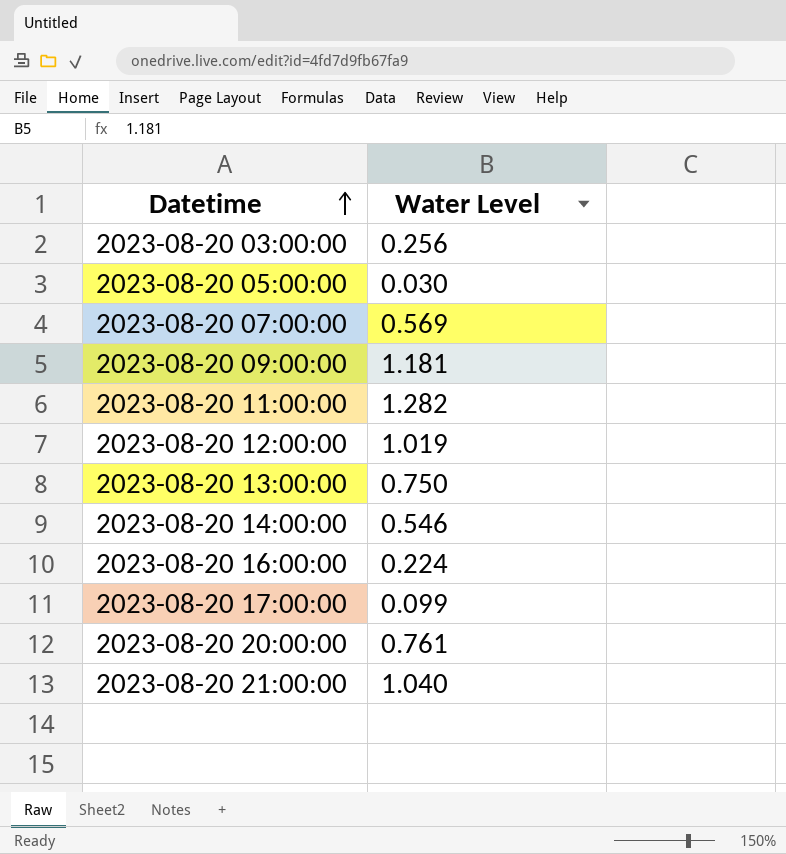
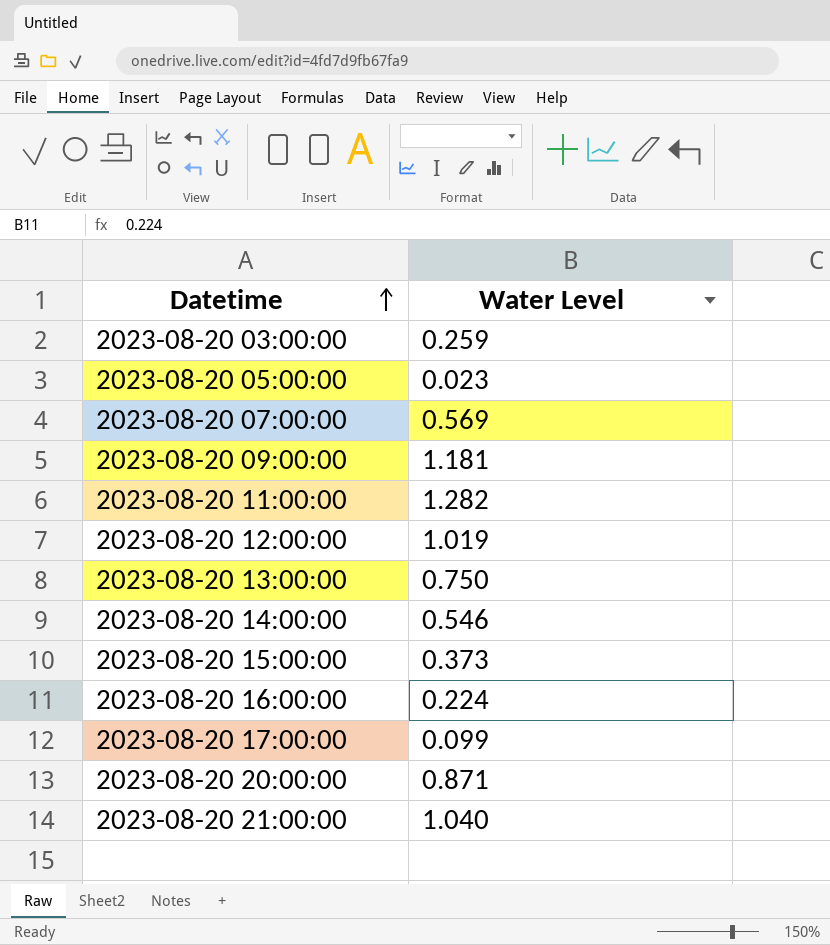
2023-08-20 03:00:00 | Water Level: 0.256 -> 0.259
2023-08-20 05:00:00 | Water Level: 0.030 -> 0.023
row 2023-08-20 15:00:00: none -> 0.373
2023-08-20 20:00:00 | Water Level: 0.761 -> 0.871

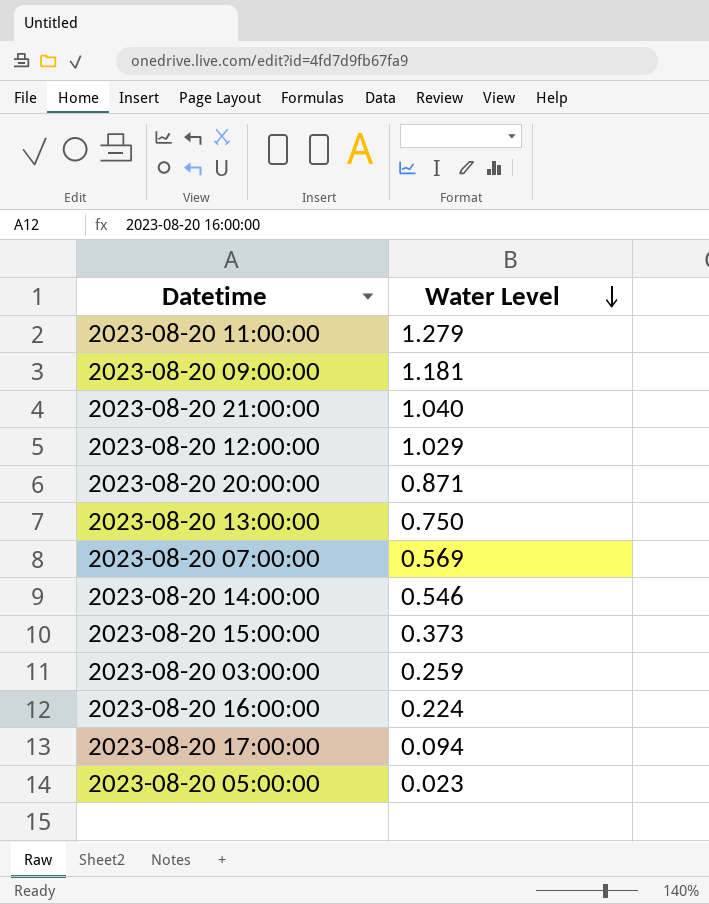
row order: Datetime ascending -> Water Level descending
2023-08-20 11:00:00 | Water Level: 1.282 -> 1.279
2023-08-20 12:00:00 | Water Level: 1.019 -> 1.029
2023-08-20 17:00:00 | Water Level: 0.099 -> 0.094

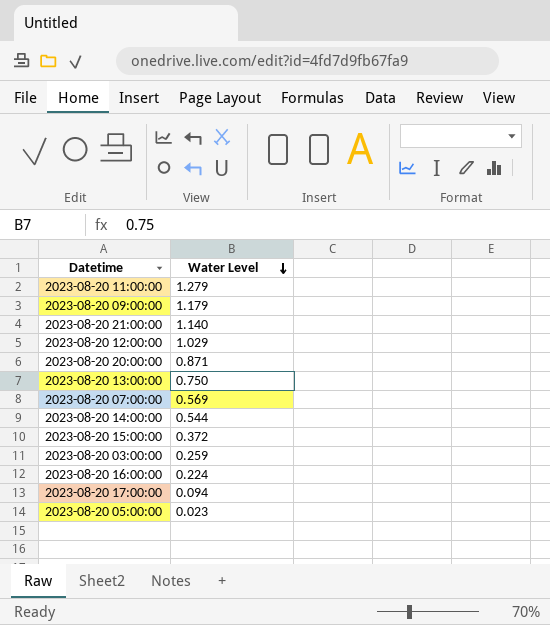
2023-08-20 09:00:00 | Water Level: 1.181 -> 1.179
2023-08-20 21:00:00 | Water Level: 1.040 -> 1.140
2023-08-20 14:00:00 | Water Level: 0.546 -> 0.544
2023-08-20 15:00:00 | Water Level: 0.373 -> 0.372

